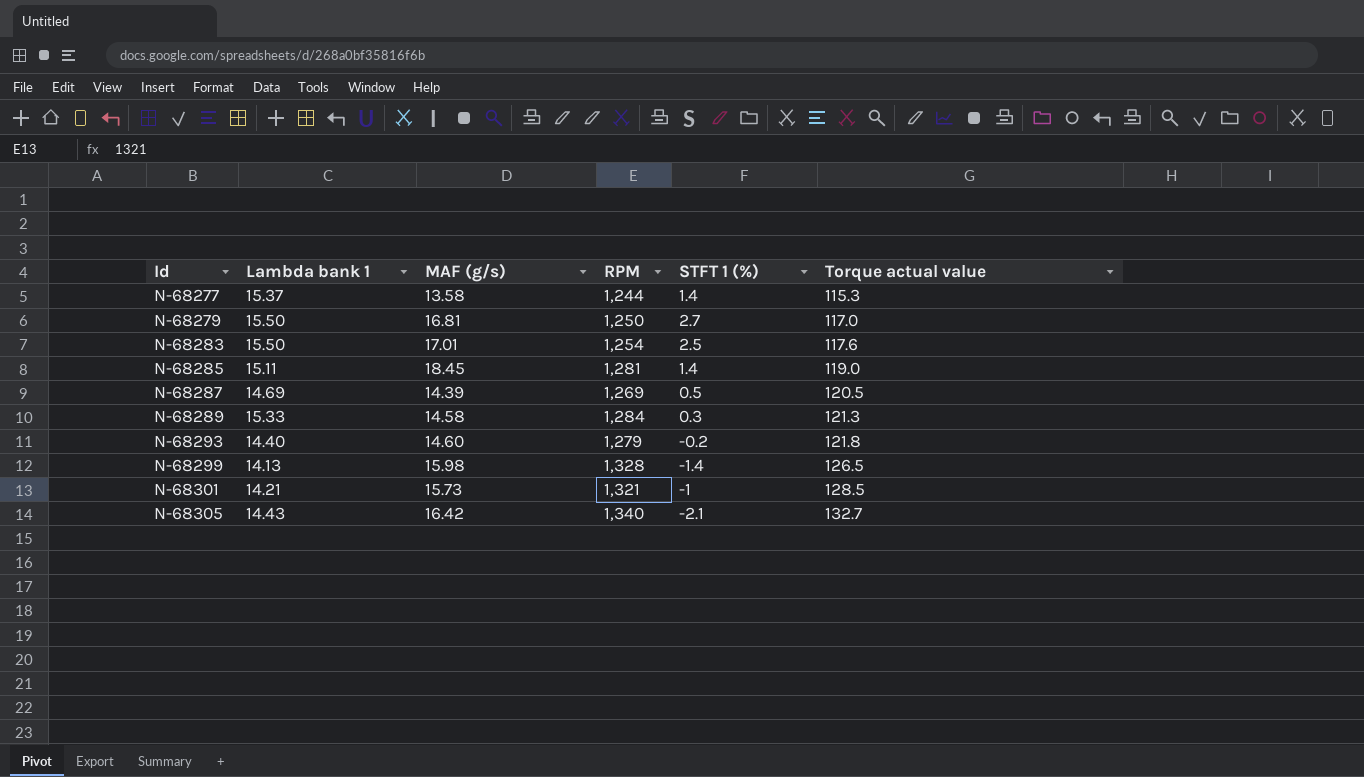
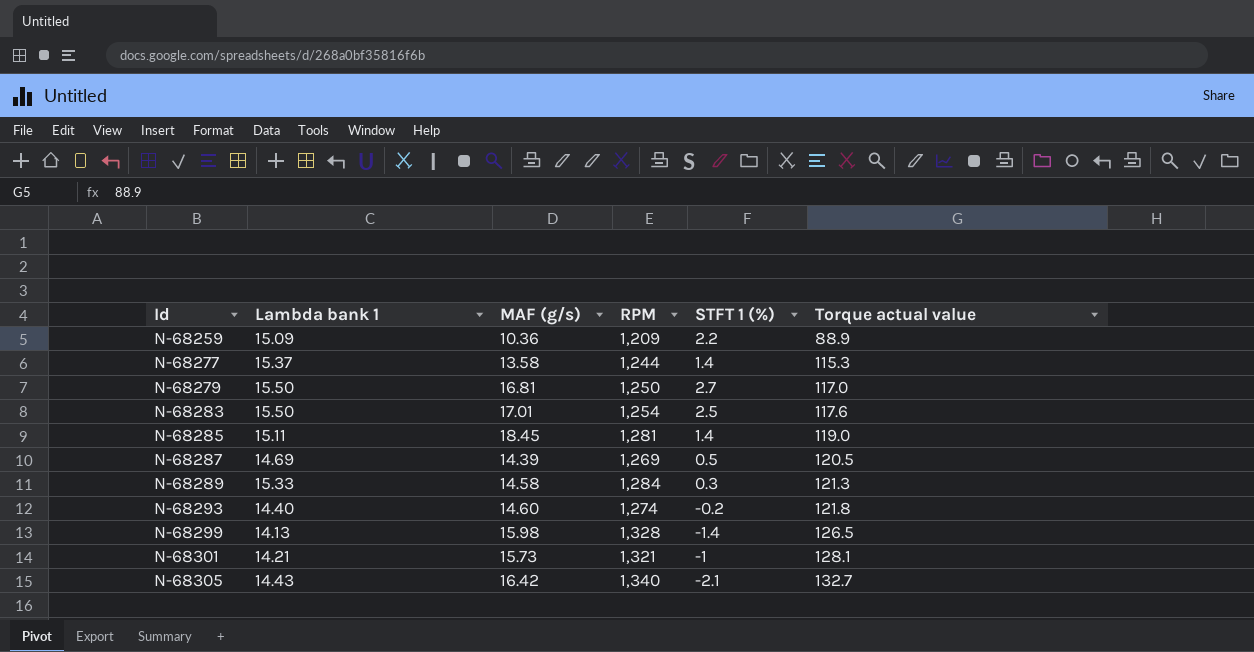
row N-68259: none -> 15.09 | 10.36 | 1,209 | 2.2 | 88.9
N-68293 | RPM: 1,279 -> 1,274
N-68301 | Torque actual value: 128.5 -> 128.1

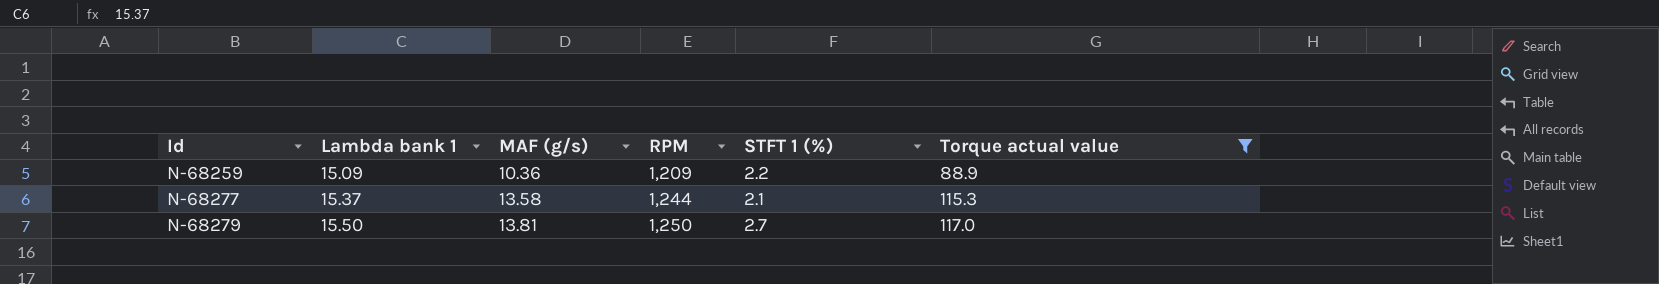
filter: none -> Torque actual value <= 117.0
N-68277 | STFT 1 (%): 1.4 -> 2.1
N-68279 | MAF (g/s): 16.81 -> 13.81

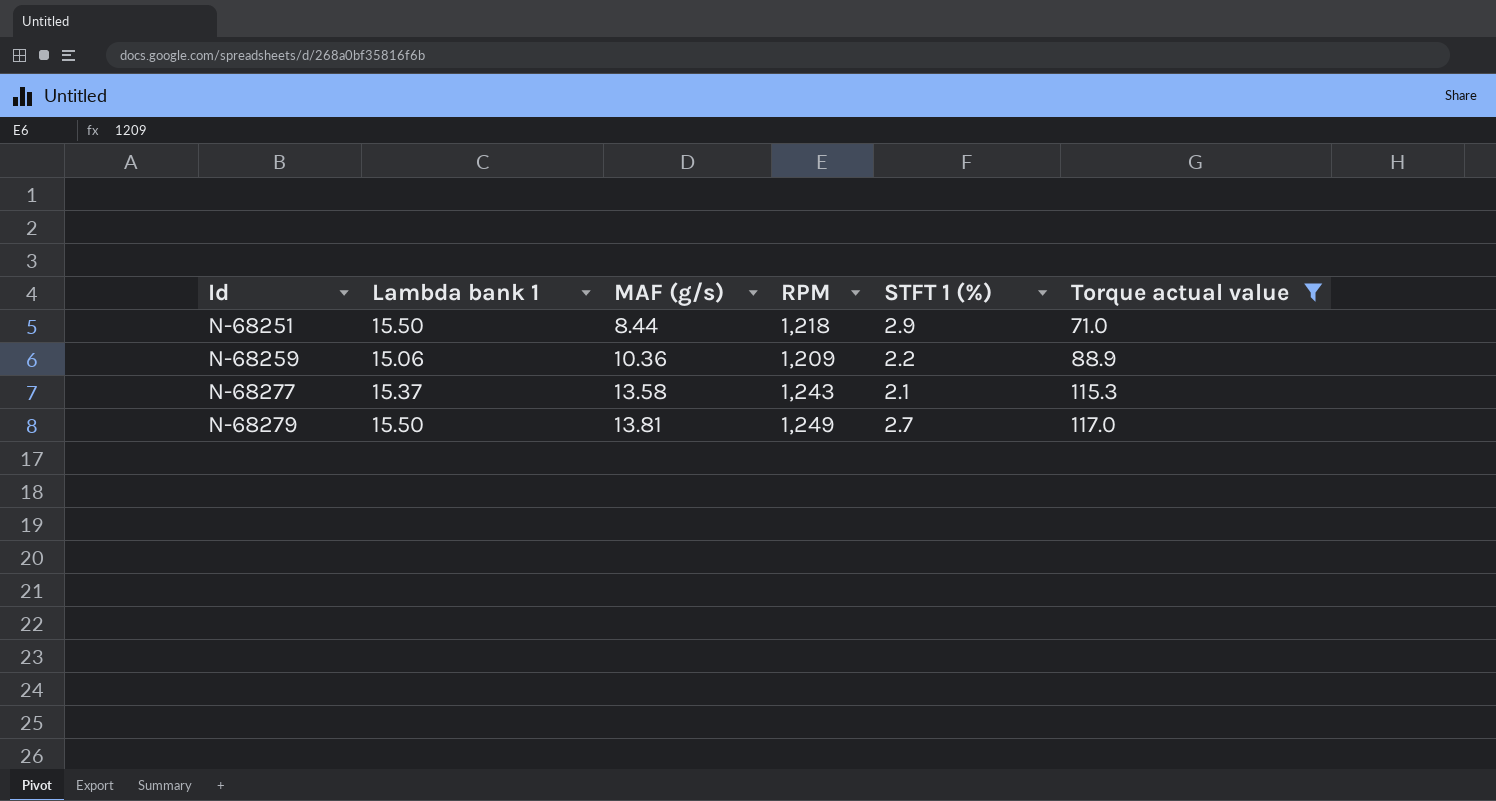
row N-68251: none -> 15.50 | 8.44 | 1,218 | 2.9 | 71.0
N-68259 | Lambda bank 1: 15.09 -> 15.06
N-68277 | RPM: 1,244 -> 1,243
N-68279 | RPM: 1,250 -> 1,249

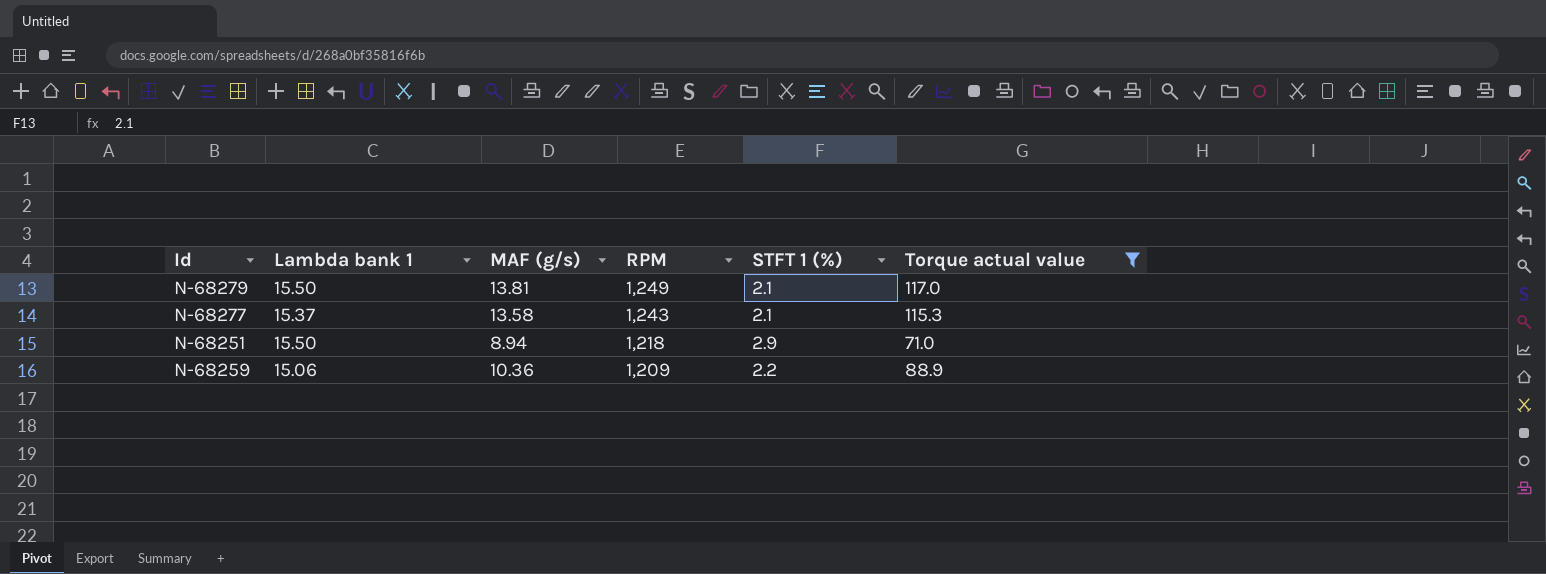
row order: Id ascending -> RPM descending
N-68279 | STFT 1 (%): 2.7 -> 2.1
N-68251 | MAF (g/s): 8.44 -> 8.94

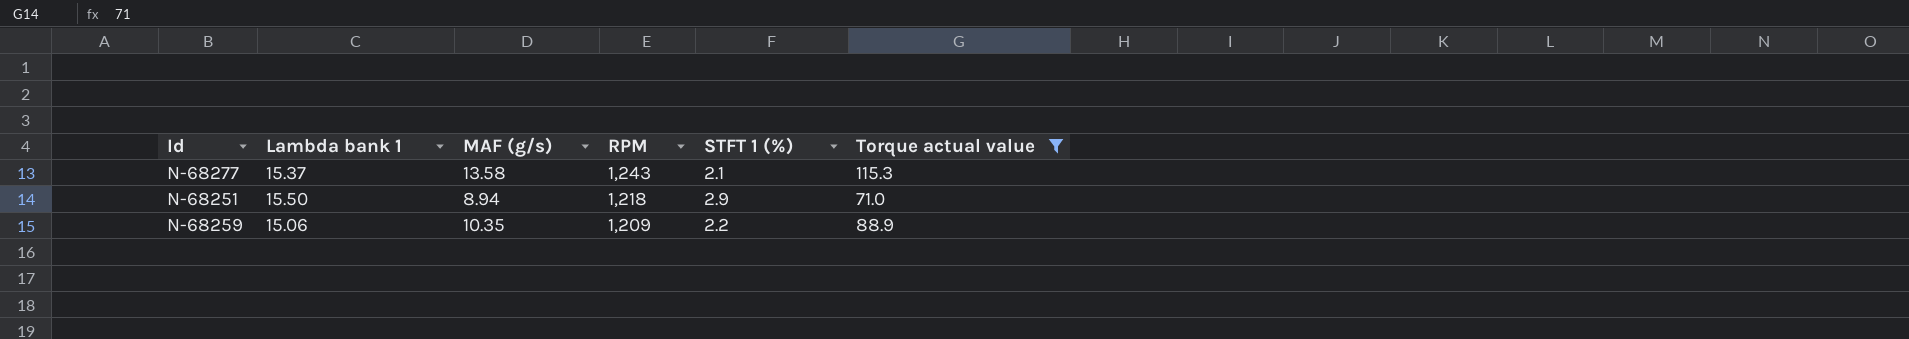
row N-68279: 15.50 | 13.81 | 1,249 | 2.1 | 117.0 -> none
N-68259 | MAF (g/s): 10.36 -> 10.35

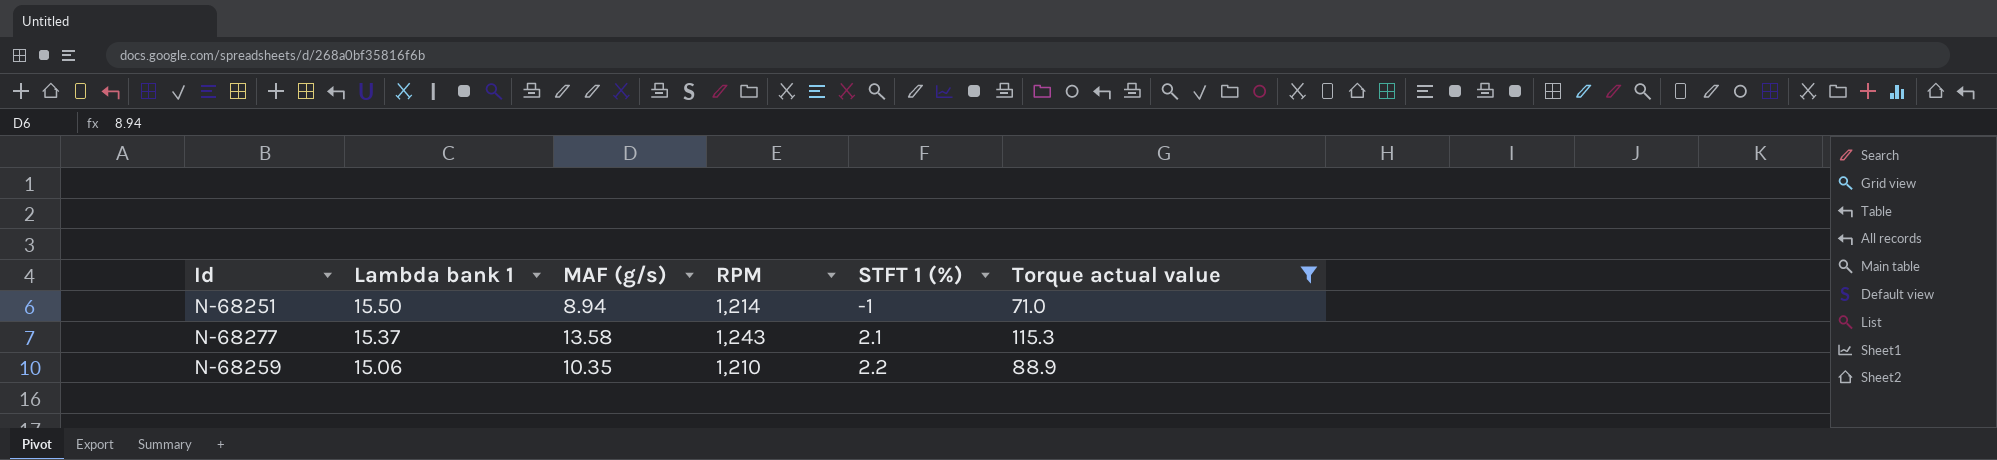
row order: RPM descending -> Lambda bank 1 descending
N-68251 | RPM: 1,218 -> 1,214
N-68251 | STFT 1 (%): 2.9 -> -1
N-68259 | RPM: 1,209 -> 1,210

